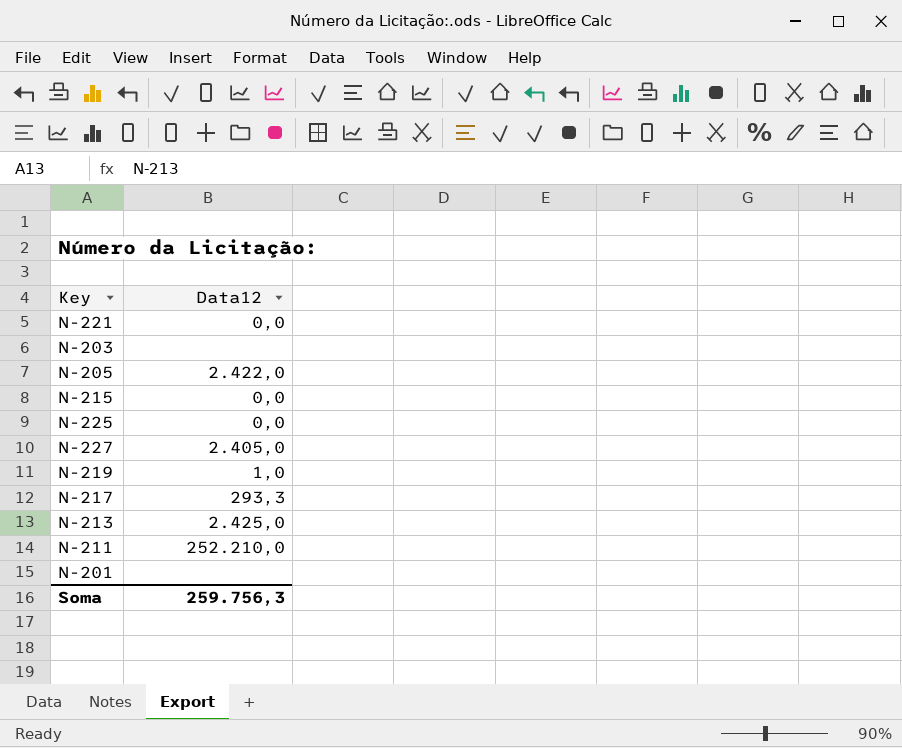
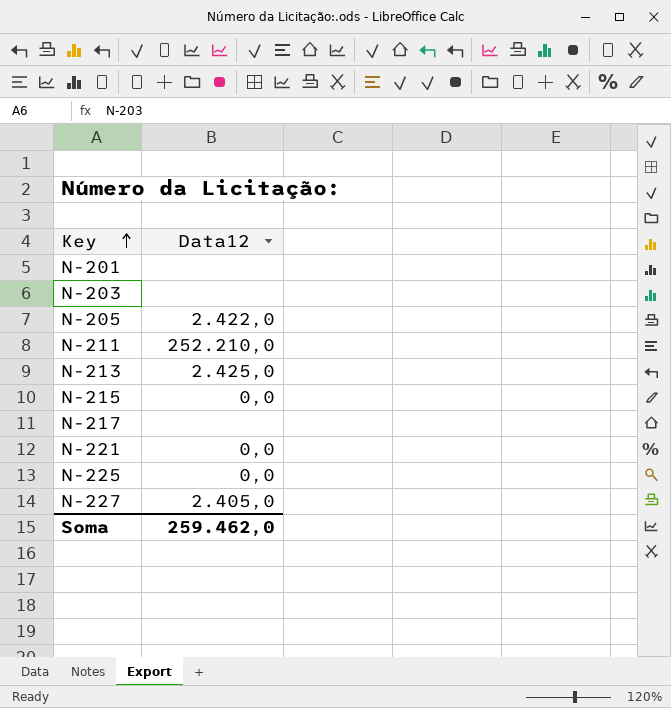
row order: none -> Key ascending
row N-219: 1,0 -> none
N-217 | Data12: 293,3 -> none
Soma | Data12: 259.756,3 -> 259.462,0

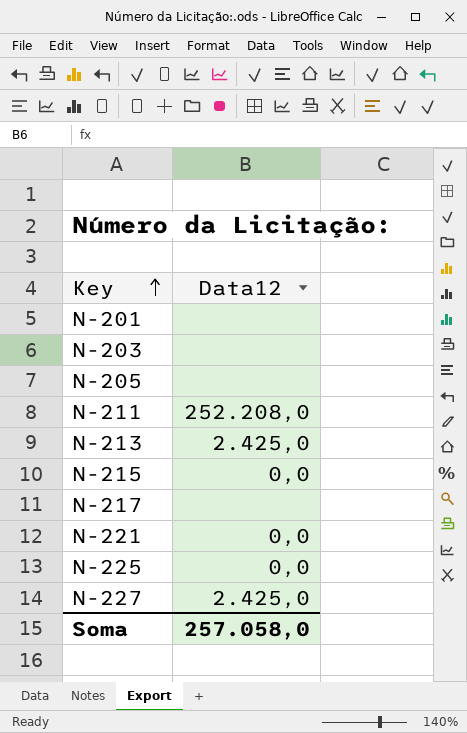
N-205 | Data12: 2.422,0 -> none
N-211 | Data12: 252.210,0 -> 252.208,0
N-227 | Data12: 2.405,0 -> 2.425,0
Soma | Data12: 259.462,0 -> 257.058,0

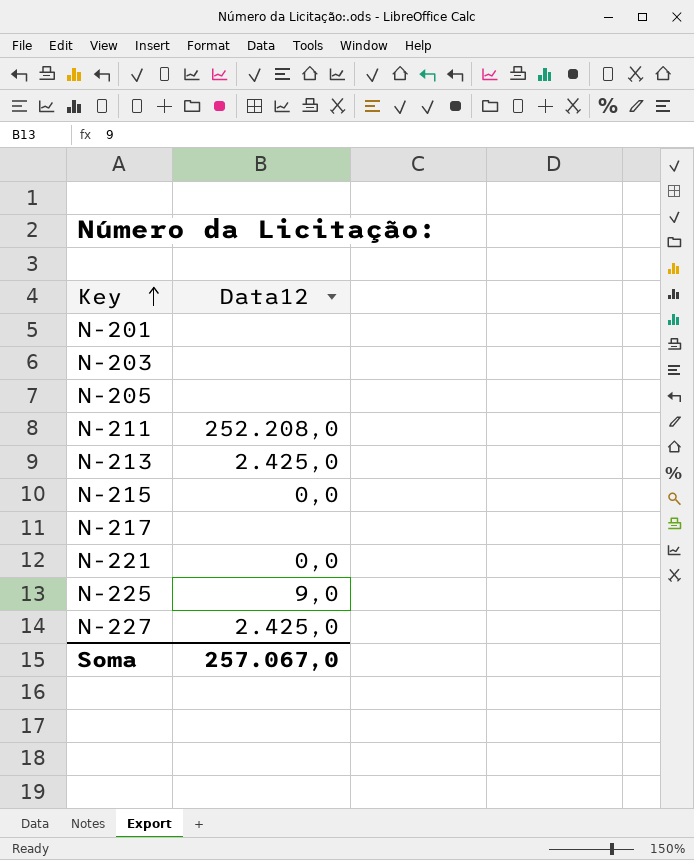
N-225 | Data12: 0,0 -> 9,0
Soma | Data12: 257.058,0 -> 257.067,0

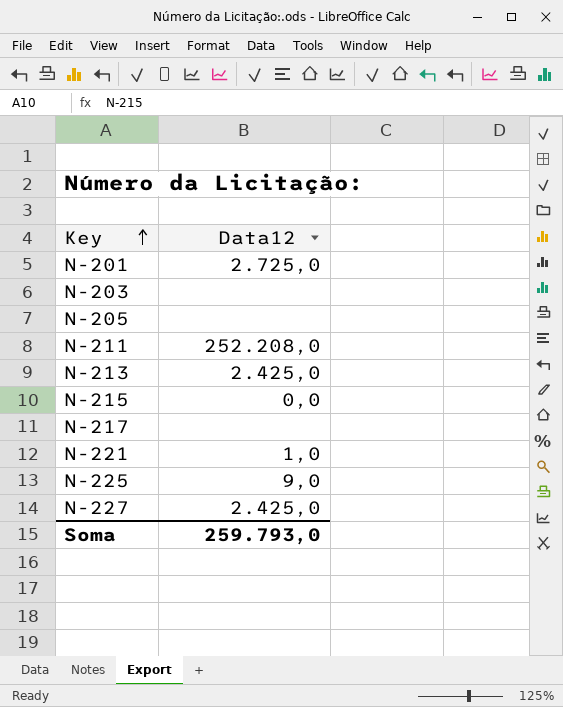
N-201 | Data12: none -> 2.725,0
N-221 | Data12: 0,0 -> 1,0
Soma | Data12: 257.067,0 -> 259.793,0

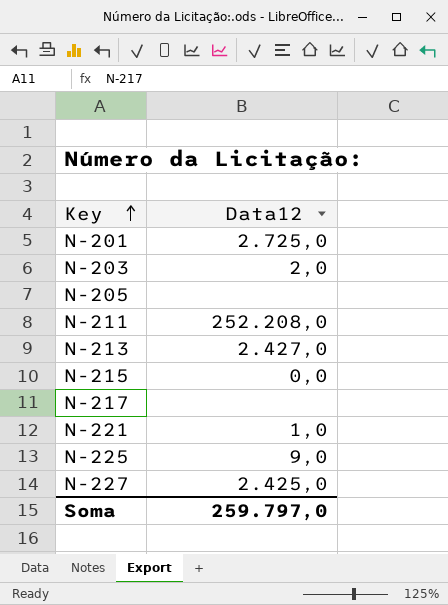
N-203 | Data12: none -> 2,0
N-213 | Data12: 2.425,0 -> 2.427,0
Soma | Data12: 259.793,0 -> 259.797,0

